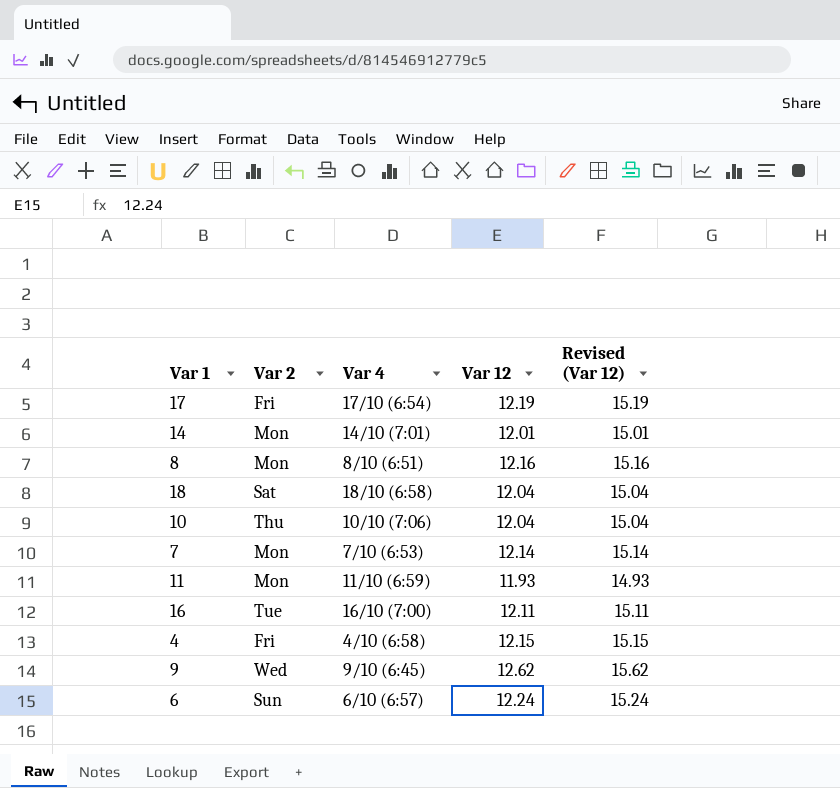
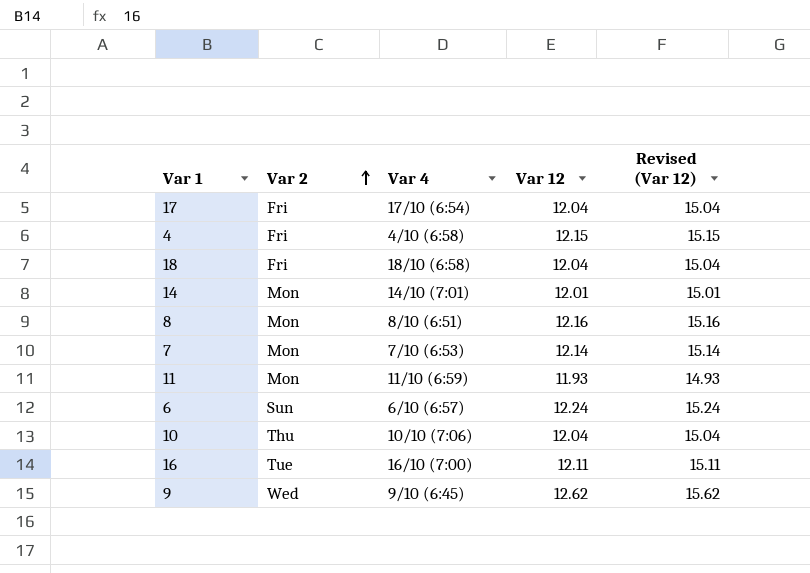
row order: none -> Var 2 ascending
17 | Var 12: 12.19 -> 12.04
17 | Revised (Var 12): 15.19 -> 15.04
18 | Var 2: Sat -> Fri

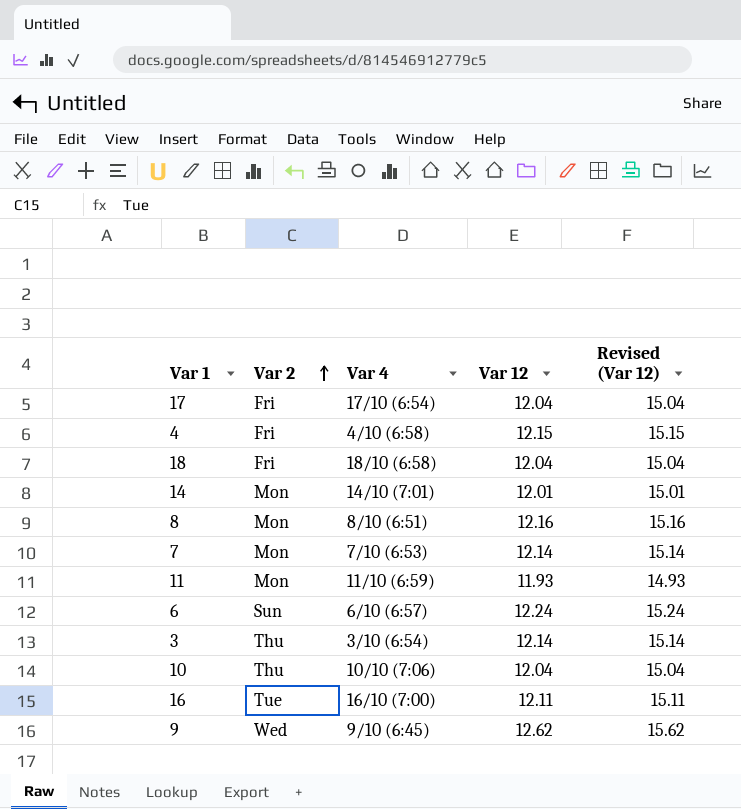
row 3: none -> Thu | 3/10 (6:54) | 12.14 | 15.14

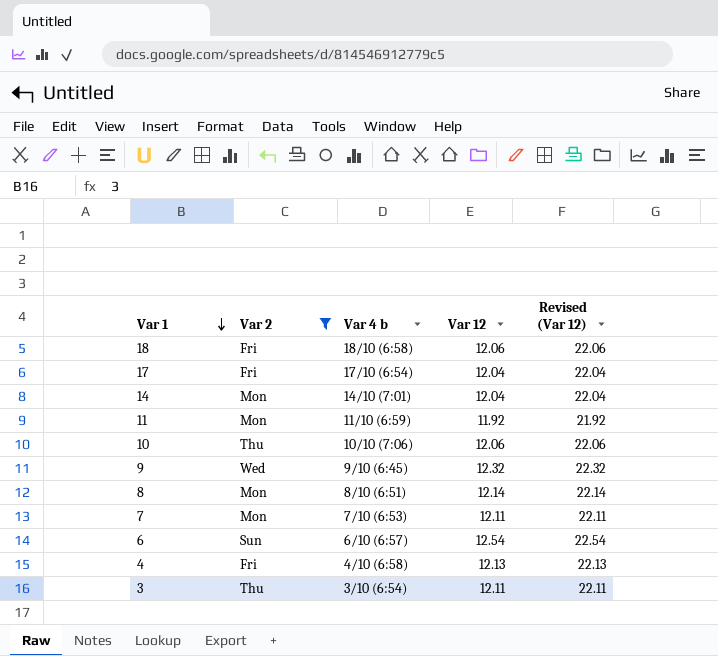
filter: none -> Var 2 != Tue
row order: Var 2 ascending -> Var 1 descending
column name: Var 4 -> Var 4 b
column Revised (Var 12) | formula: [Var 12] + 3 -> [Var 12] + 10
18 | Var 12: 12.04 -> 12.06
14 | Var 12: 12.01 -> 12.04
11 | Var 12: 11.93 -> 11.92
10 | Var 12: 12.04 -> 12.06
9 | Var 12: 12.62 -> 12.32
8 | Var 12: 12.16 -> 12.14
7 | Var 12: 12.14 -> 12.11
6 | Var 12: 12.24 -> 12.54
4 | Var 12: 12.15 -> 12.13
3 | Var 12: 12.14 -> 12.11

